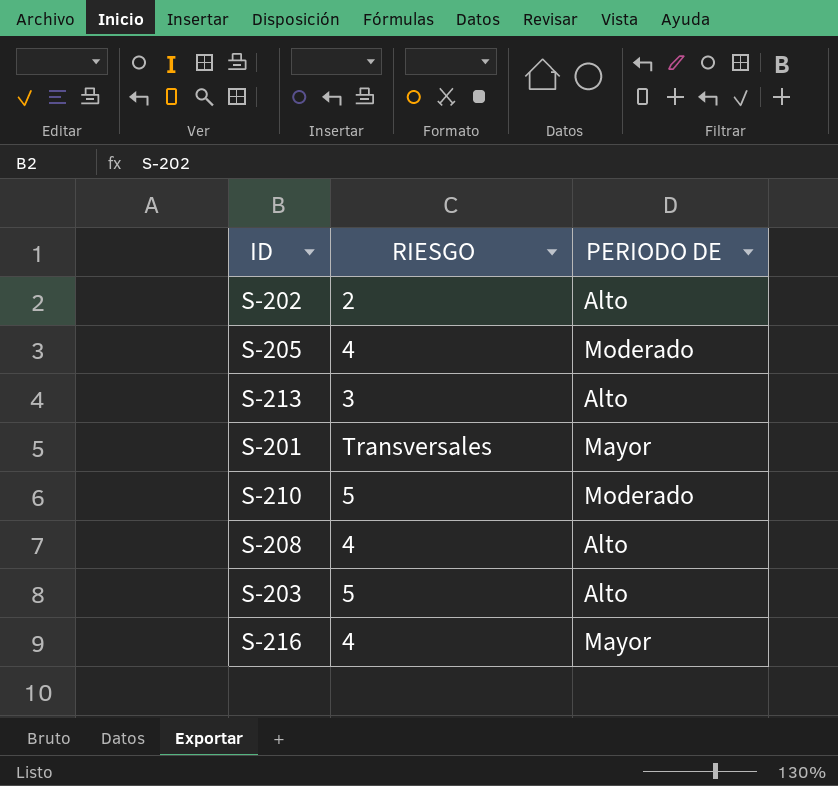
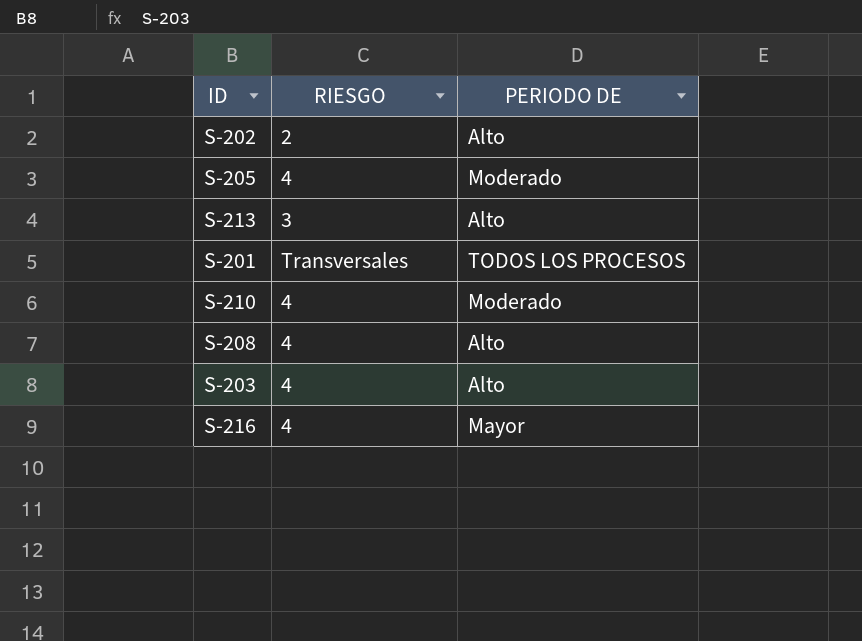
S-201 | PERIODO DE: Mayor -> TODOS LOS PROCESOS
S-210 | RIESGO: 5 -> 4
S-203 | RIESGO: 5 -> 4

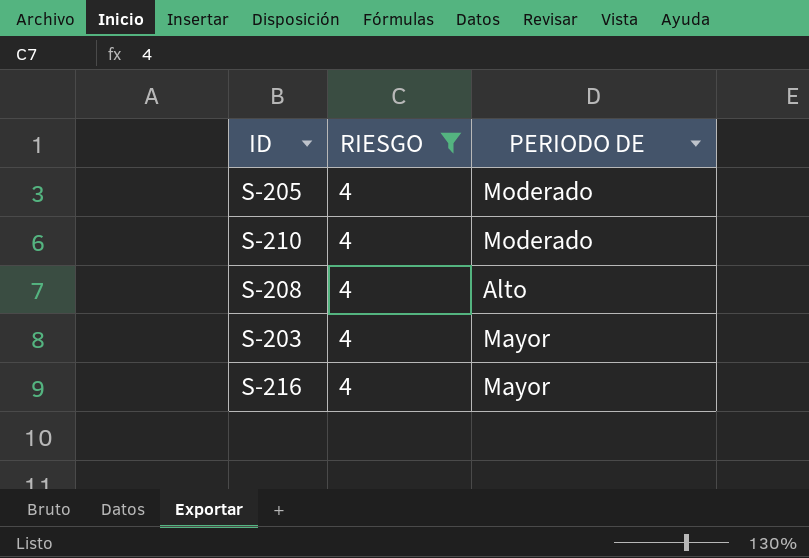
filter: none -> RIESGO = 4
S-203 | PERIODO DE: Alto -> Mayor

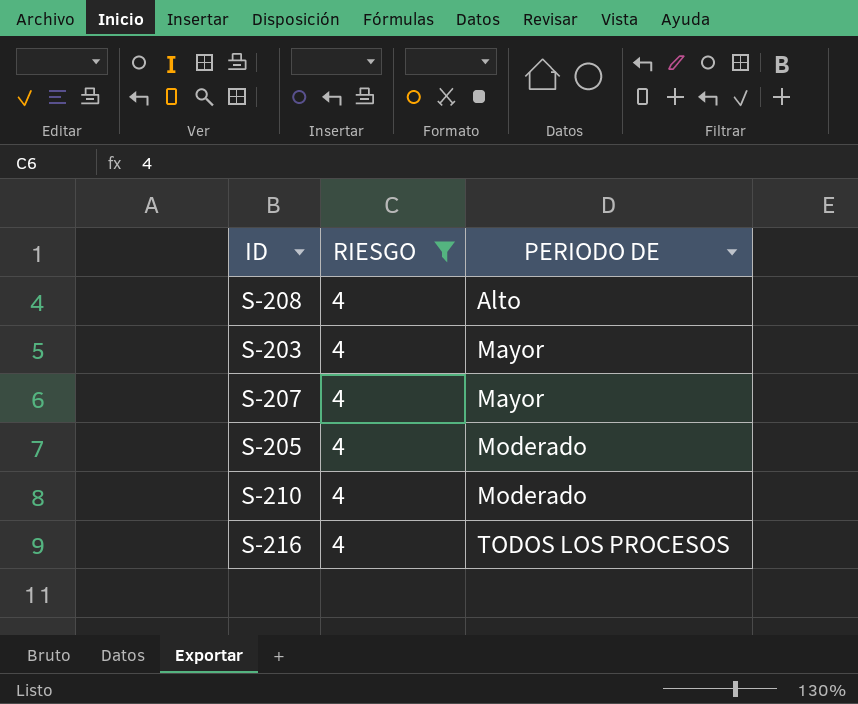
row order: none -> PERIODO DE ascending
row S-207: none -> 4 | Mayor
S-216 | PERIODO DE: Mayor -> TODOS LOS PROCESOS

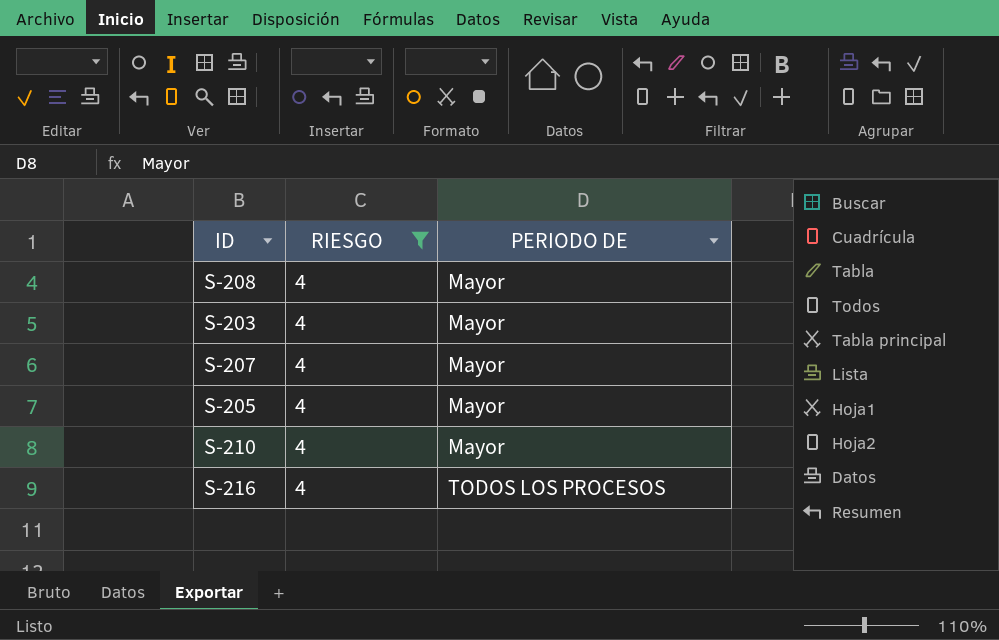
S-208 | PERIODO DE: Alto -> Mayor
S-205 | PERIODO DE: Moderado -> Mayor
S-210 | PERIODO DE: Moderado -> Mayor

